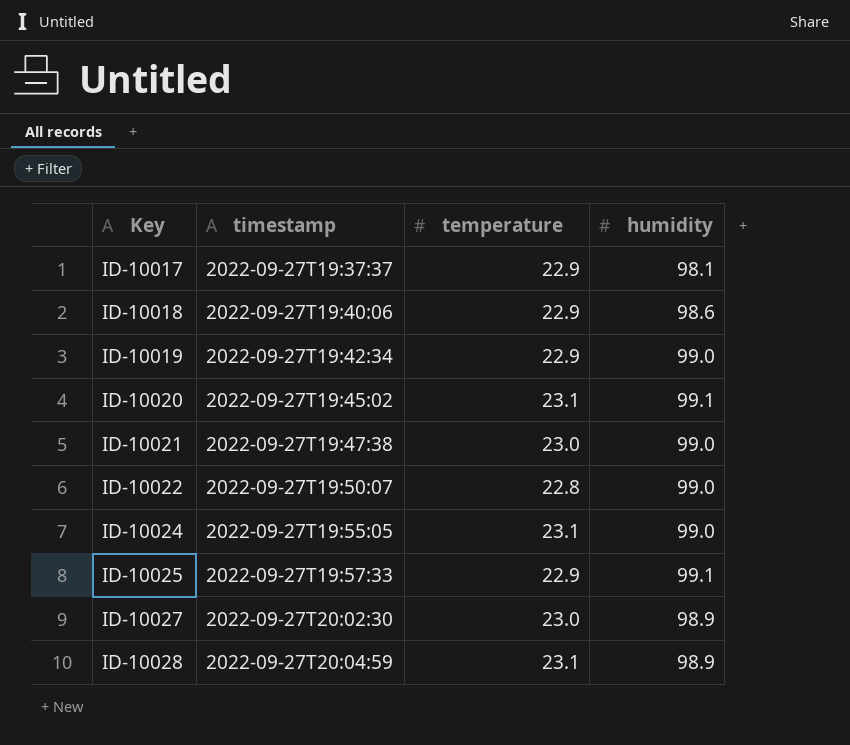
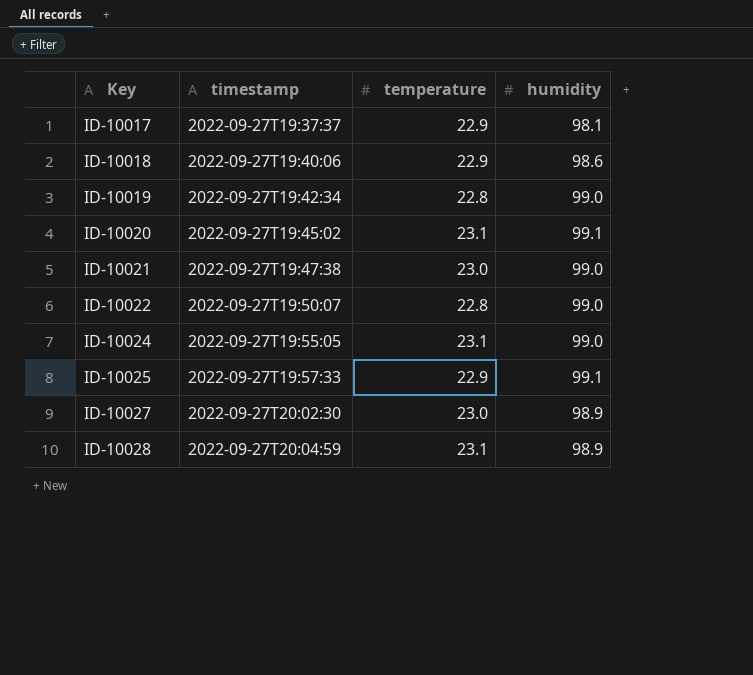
ID-10019 | temperature: 22.9 -> 22.8

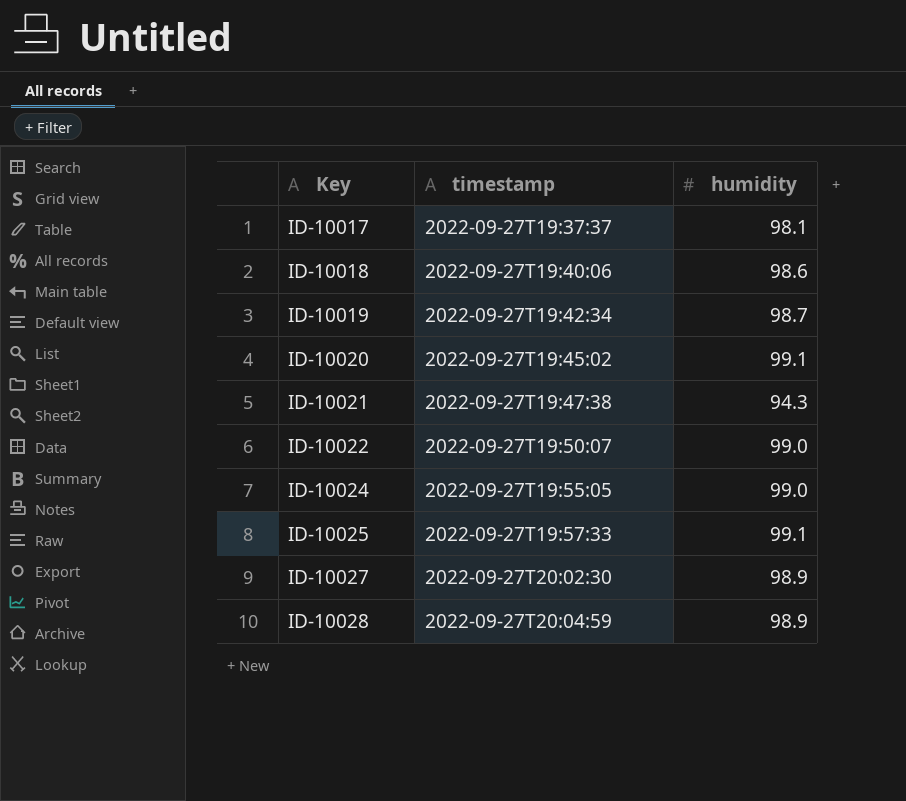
column temperature | position: 3 -> none
ID-10019 | humidity: 99.0 -> 98.7
ID-10021 | humidity: 99.0 -> 94.3

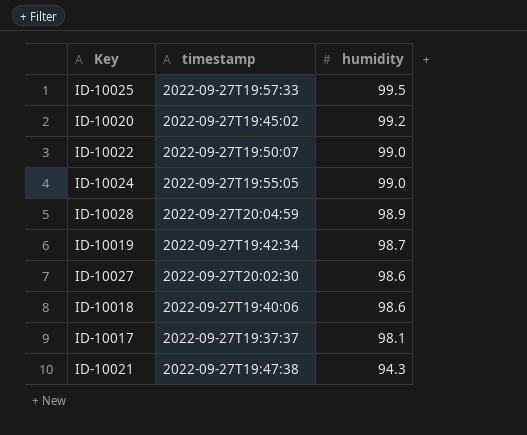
row order: Key ascending -> humidity descending
ID-10025 | humidity: 99.1 -> 99.5
ID-10020 | humidity: 99.1 -> 99.2
ID-10027 | humidity: 98.9 -> 98.6

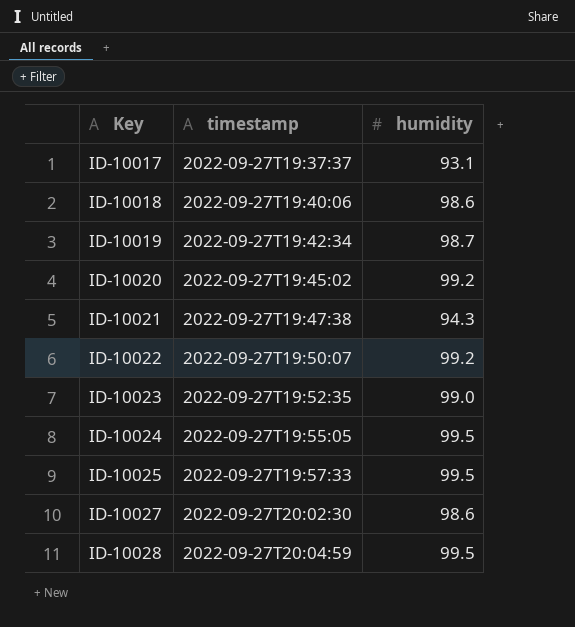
row order: humidity descending -> Key ascending
ID-10017 | humidity: 98.1 -> 93.1
ID-10022 | humidity: 99.0 -> 99.2
row ID-10023: none -> 2022-09-27T19:52:35 | 99.0
ID-10024 | humidity: 99.0 -> 99.5
ID-10028 | humidity: 98.9 -> 99.5

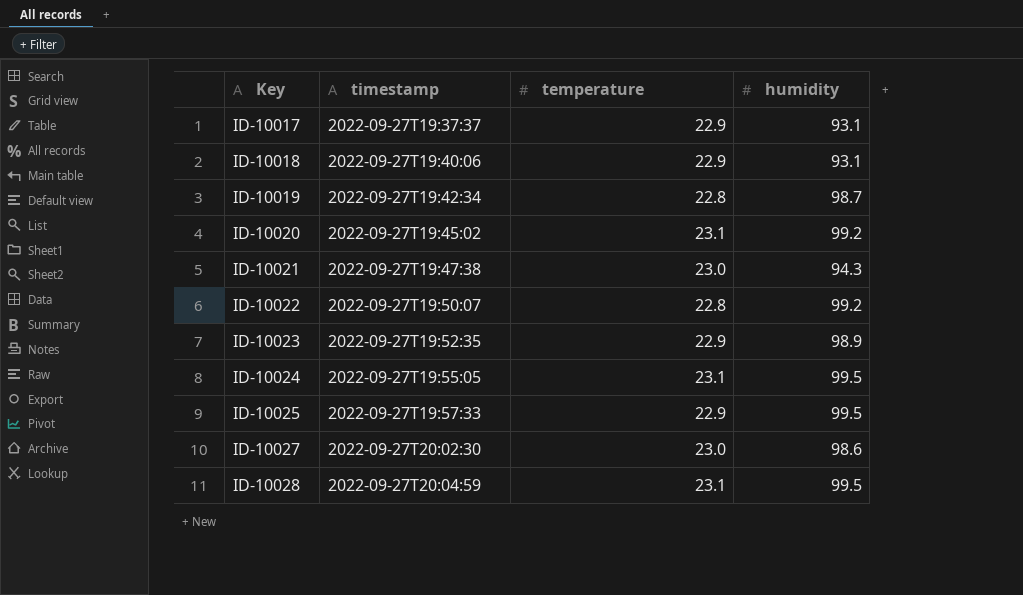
column temperature | position: none -> 3
ID-10018 | humidity: 98.6 -> 93.1
ID-10023 | humidity: 99.0 -> 98.9

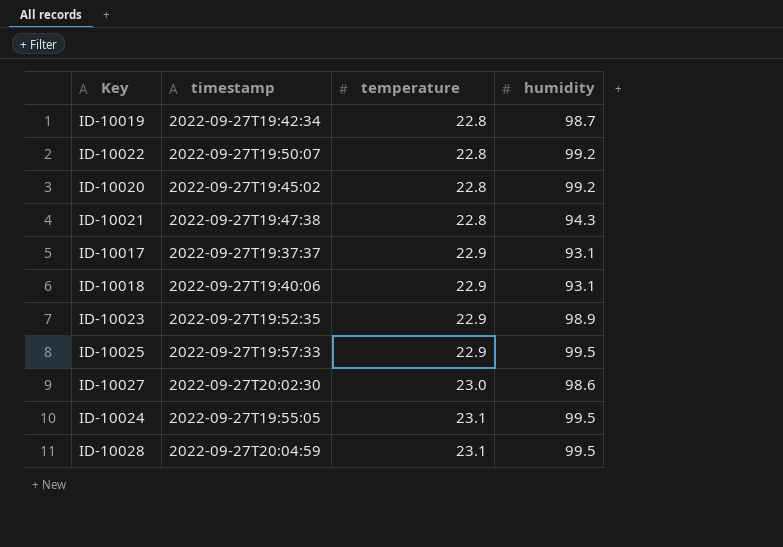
row order: Key ascending -> temperature ascending
ID-10020 | temperature: 23.1 -> 22.8
ID-10021 | temperature: 23.0 -> 22.8

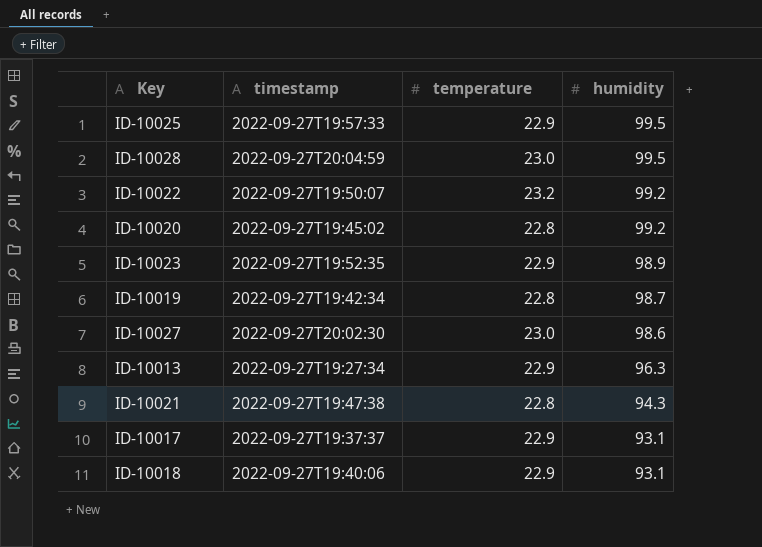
row order: temperature ascending -> humidity descending
row ID-10024: 2022-09-27T19:55:05 | 23.1 | 99.5 -> none
ID-10028 | temperature: 23.1 -> 23.0
ID-10022 | temperature: 22.8 -> 23.2
row ID-10013: none -> 2022-09-27T19:27:34 | 22.9 | 96.3

